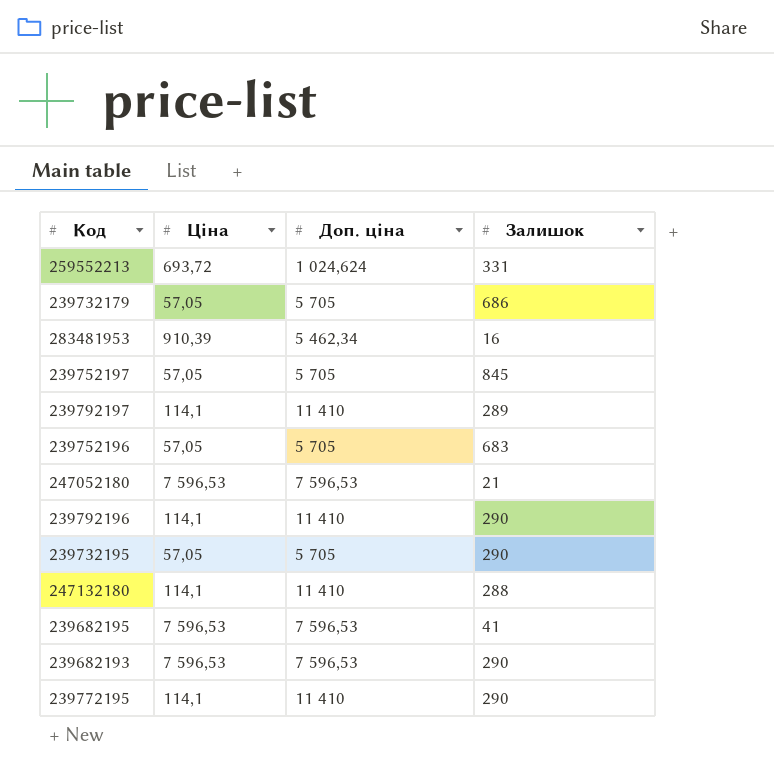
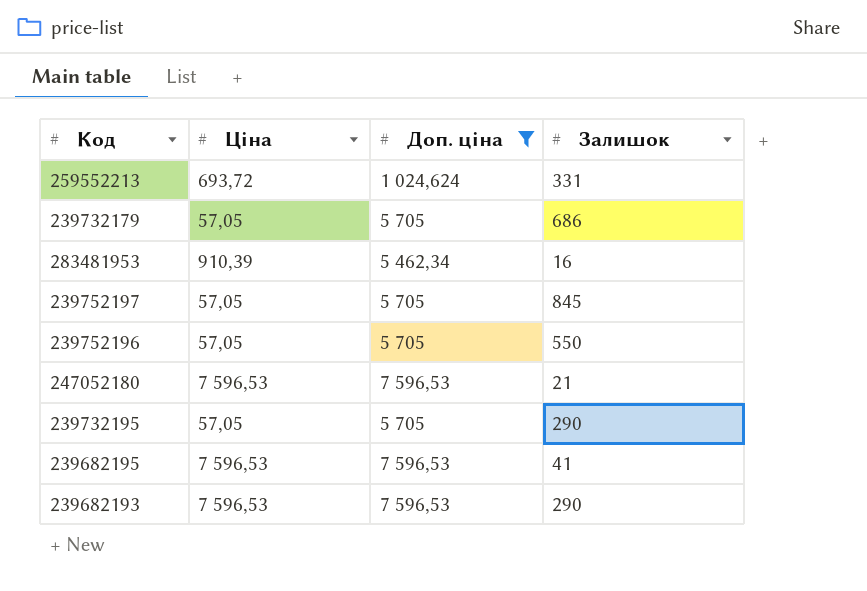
filter: none -> Доп. ціна != 11 410
239752196 | Залишок: 683 -> 550

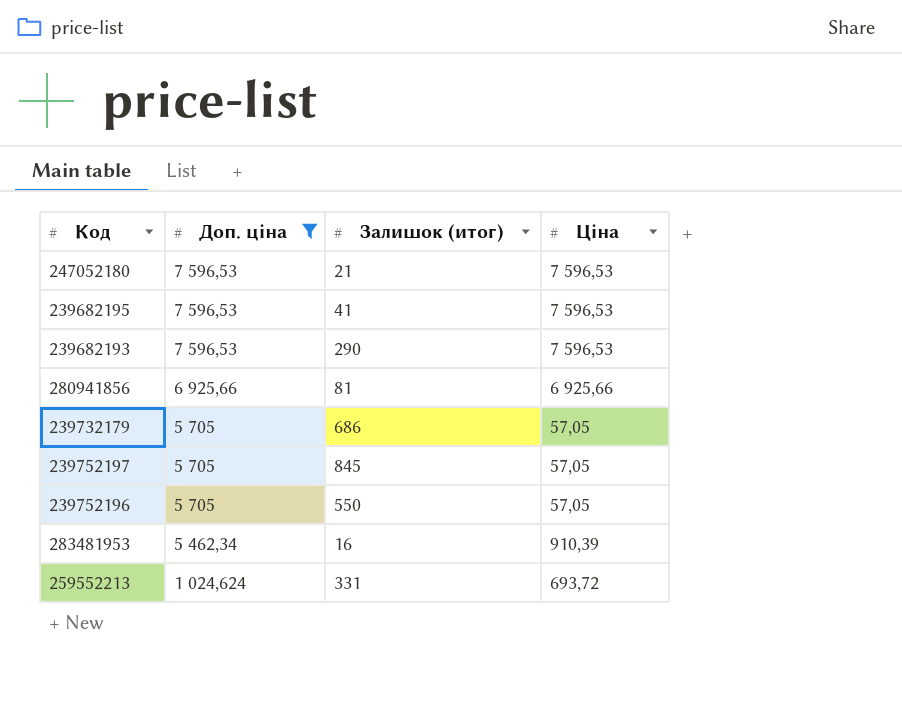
row order: none -> Доп. ціна descending
column name: Залишок -> Залишок (итог)
column Ціна | position: 2 -> 4
row 239732195: 57,05 | 5 705 | 290 -> none
row 280941856: none -> 6 925,66 | 81 | 6 925,66

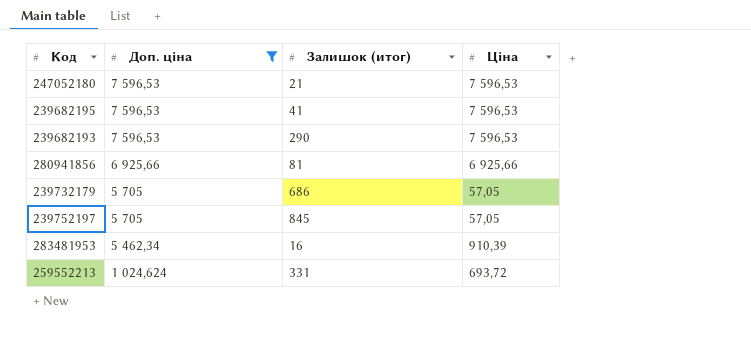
row 239752196: 5 705 | 550 | 57,05 -> none

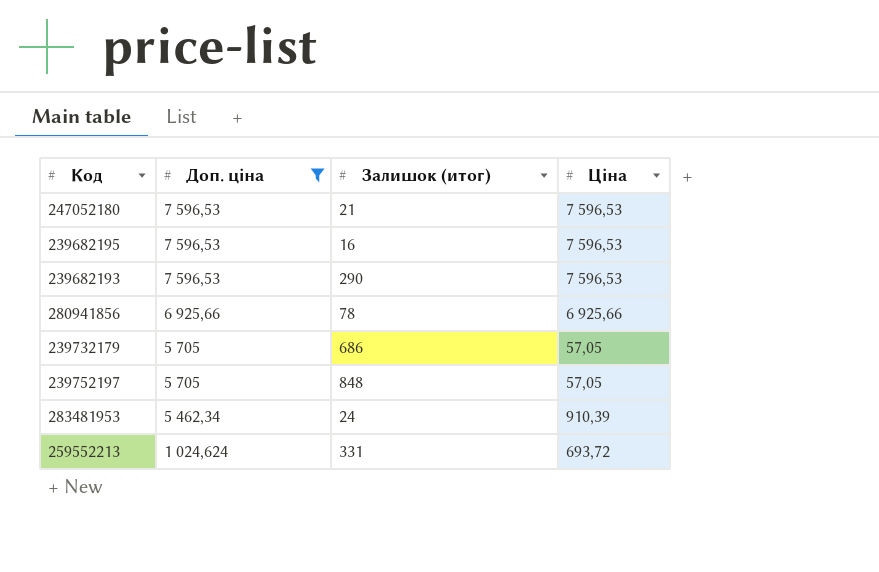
239682195 | Залишок (итог): 41 -> 16
280941856 | Залишок (итог): 81 -> 78
239752197 | Залишок (итог): 845 -> 848
283481953 | Залишок (итог): 16 -> 24

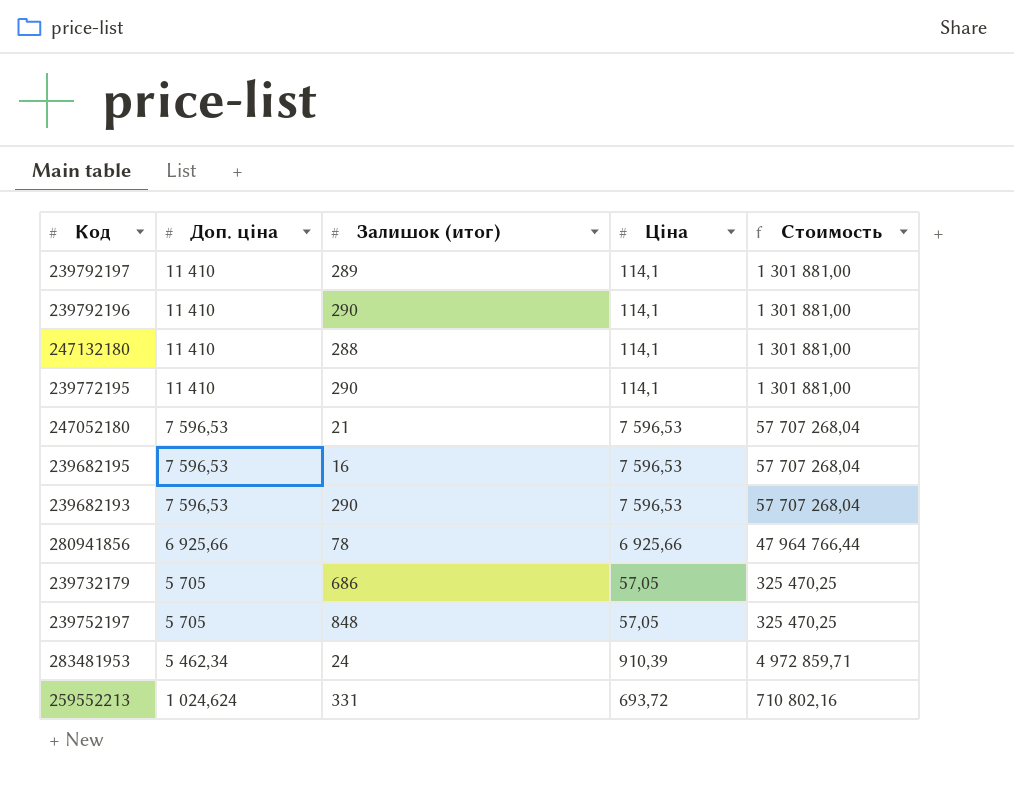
filter: Доп. ціна != 11 410 -> none
column Стоимость | formula: none -> [Доп. ціна] * [Ціна]

